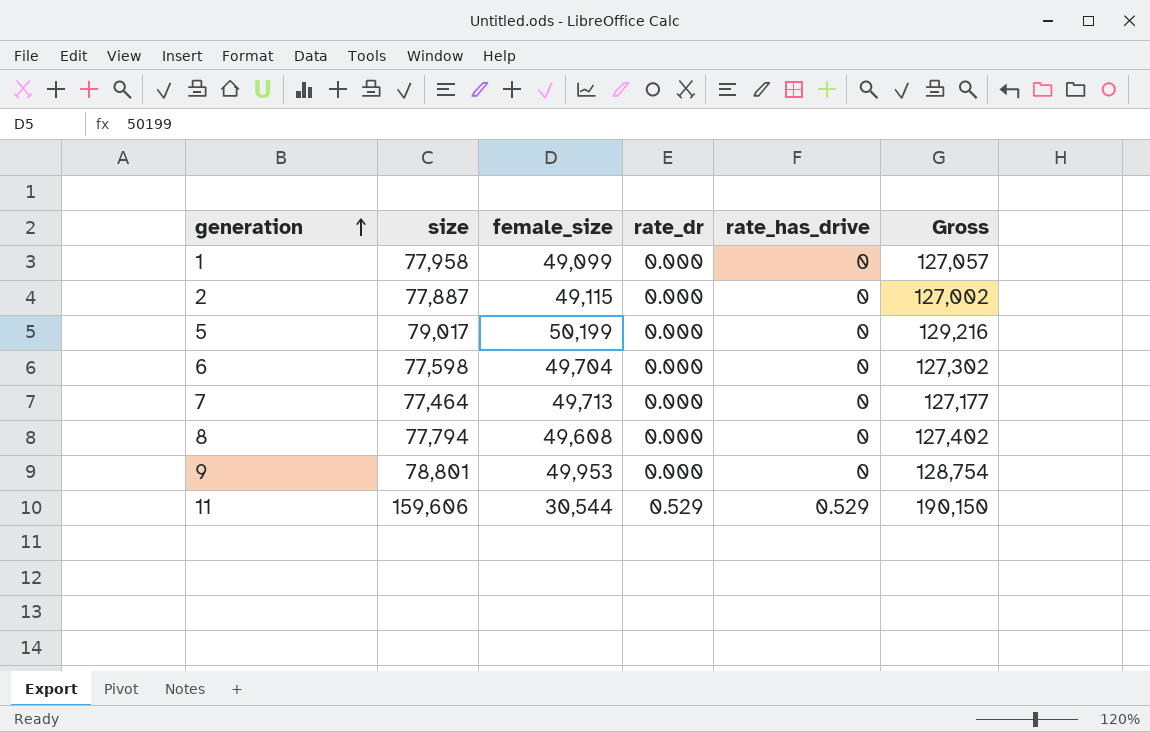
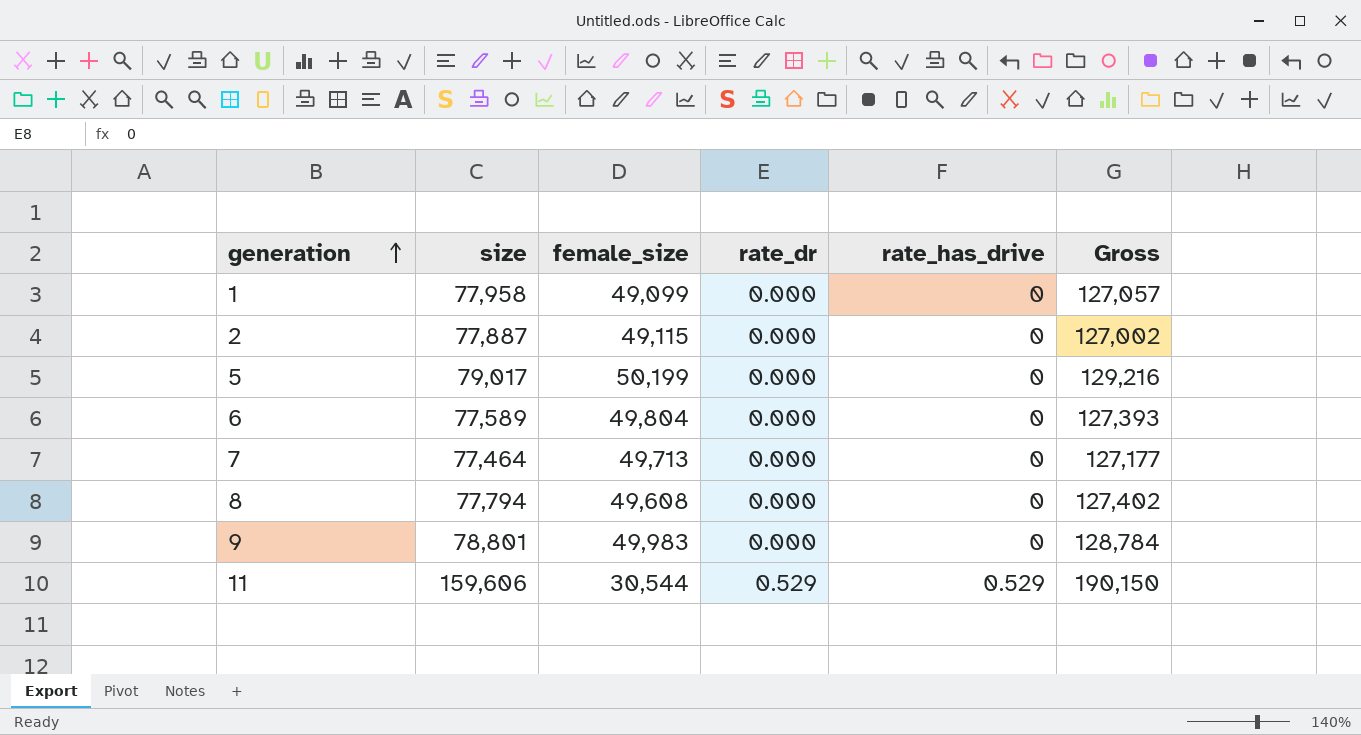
6 | size: 77,598 -> 77,589
6 | female_size: 49,704 -> 49,804
6 | Gross: 127,302 -> 127,393
9 | female_size: 49,953 -> 49,983
9 | Gross: 128,754 -> 128,784

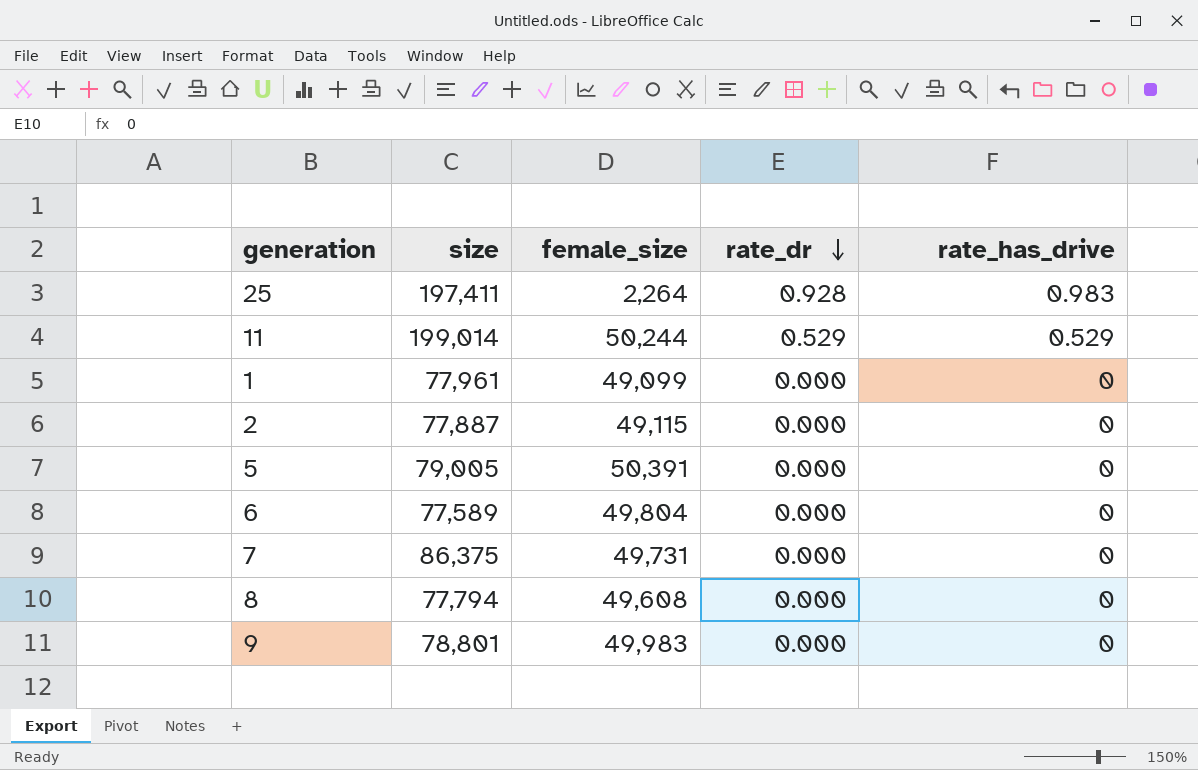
row order: generation ascending -> rate_dr descending
column Gross | formula: [size] + [female_size] -> none
row 25: none -> 197,411 | 2,264 | 0.928 | 0.983
11 | size: 159,606 -> 199,014
11 | female_size: 30,544 -> 50,244
1 | size: 77,958 -> 77,961
5 | size: 79,017 -> 79,005
5 | female_size: 50,199 -> 50,391
7 | size: 77,464 -> 86,375
7 | female_size: 49,713 -> 49,731

